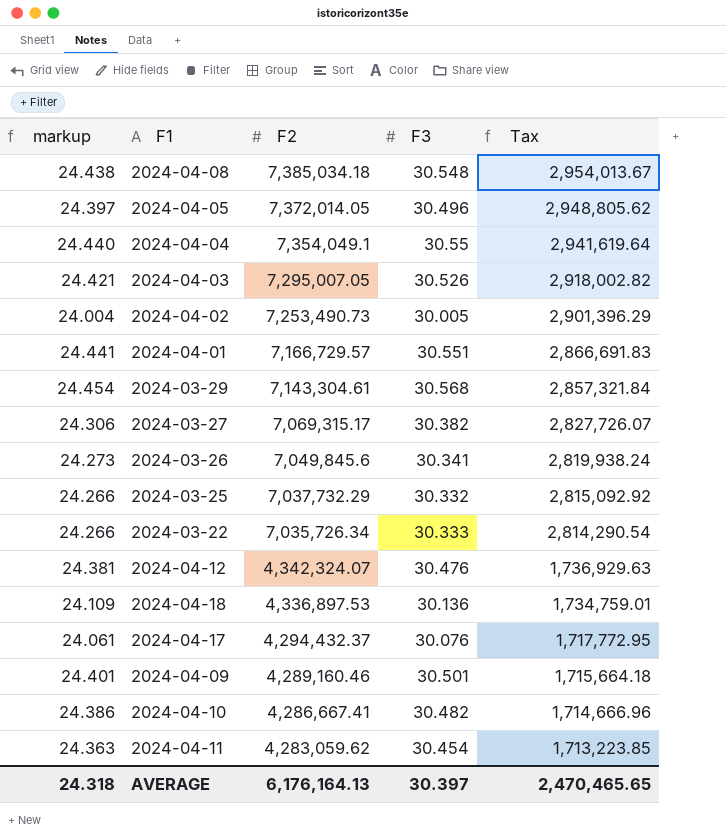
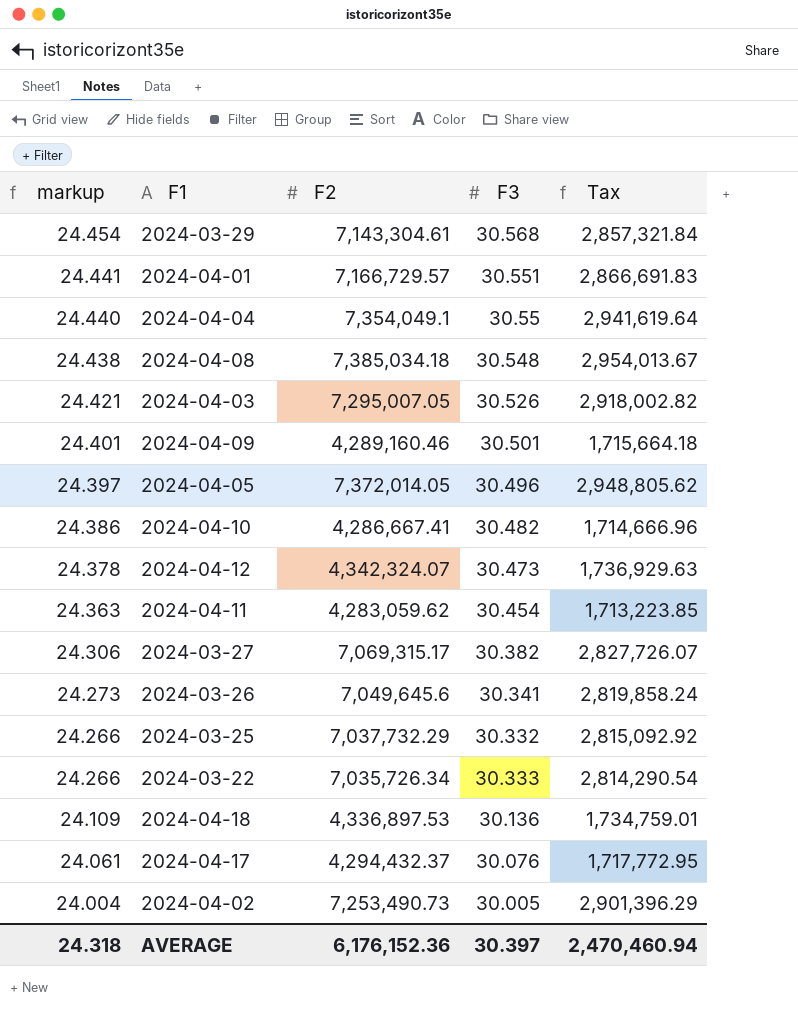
row order: F2 descending -> markup descending
2024-04-12 | markup: 24.381 -> 24.378
2024-04-12 | F3: 30.476 -> 30.473
2024-03-26 | F2: 7,049,845.6 -> 7,049,645.6
2024-03-26 | Tax: 2,819,938.24 -> 2,819,858.24
AVERAGE | F2: 6,176,164.13 -> 6,176,152.36
AVERAGE | Tax: 2,470,465.65 -> 2,470,460.94

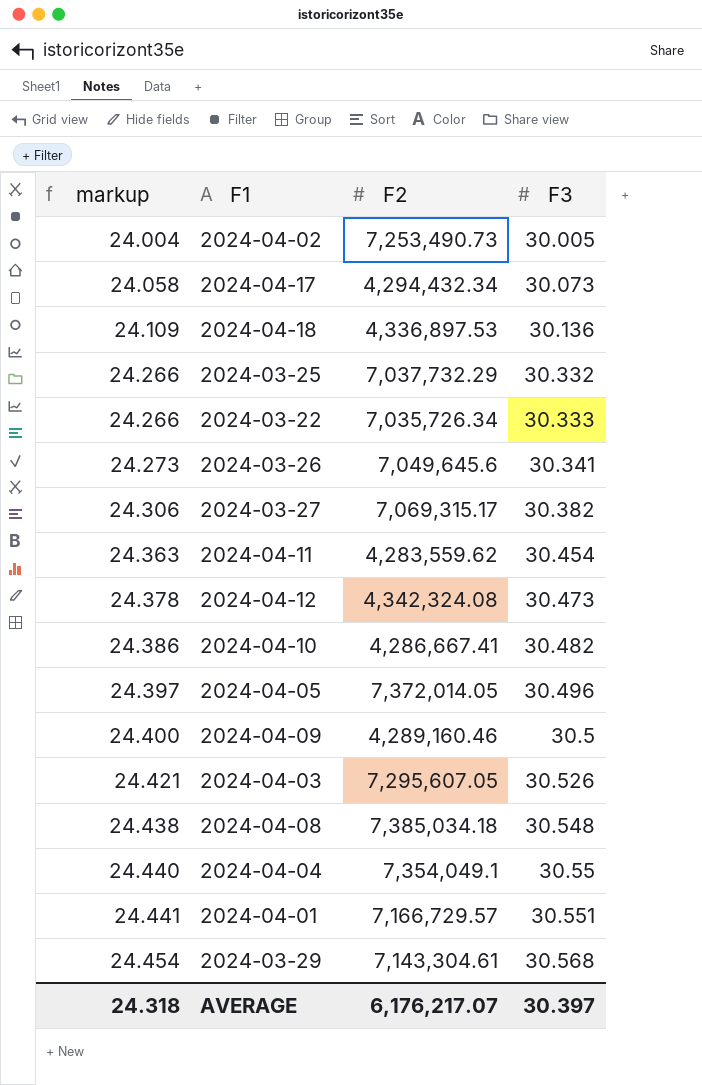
row order: markup descending -> markup ascending
column Tax | formula: [F2] * 0.4 -> none
2024-04-17 | markup: 24.061 -> 24.058
2024-04-17 | F2: 4,294,432.37 -> 4,294,432.34
2024-04-17 | F3: 30.076 -> 30.073
2024-04-11 | F2: 4,283,059.62 -> 4,283,559.62
2024-04-12 | F2: 4,342,324.07 -> 4,342,324.08
2024-04-09 | markup: 24.401 -> 24.400
2024-04-09 | F3: 30.501 -> 30.5
2024-04-03 | F2: 7,295,007.05 -> 7,295,607.05
AVERAGE | F2: 6,176,152.36 -> 6,176,217.07

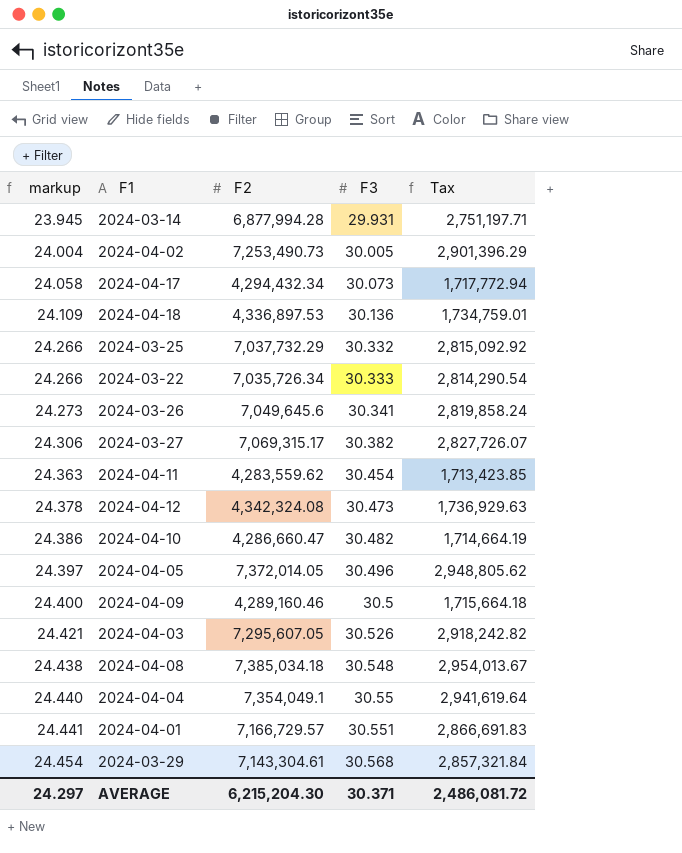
column Tax | formula: none -> [F2] * 0.4
row 2024-03-14: none -> 23.945 | 6,877,994.28 | 29.931 | 2,751,197.71
2024-04-10 | F2: 4,286,667.41 -> 4,286,660.47
AVERAGE | markup: 24.318 -> 24.297
AVERAGE | F2: 6,176,217.07 -> 6,215,204.30
AVERAGE | F3: 30.397 -> 30.371

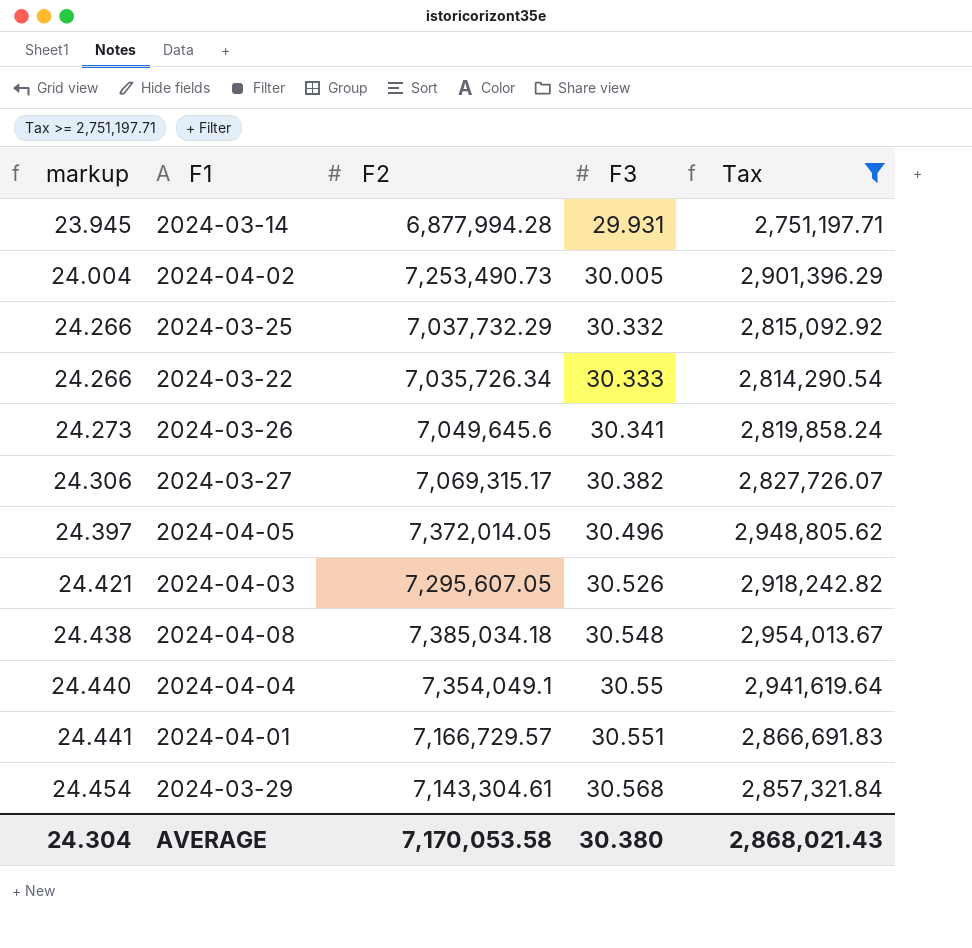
filter: none -> Tax >= 2,751,197.71
AVERAGE | markup: 24.297 -> 24.304
AVERAGE | F2: 6,215,204.30 -> 7,170,053.58
AVERAGE | F3: 30.371 -> 30.380
AVERAGE | Tax: 2,486,081.72 -> 2,868,021.43

